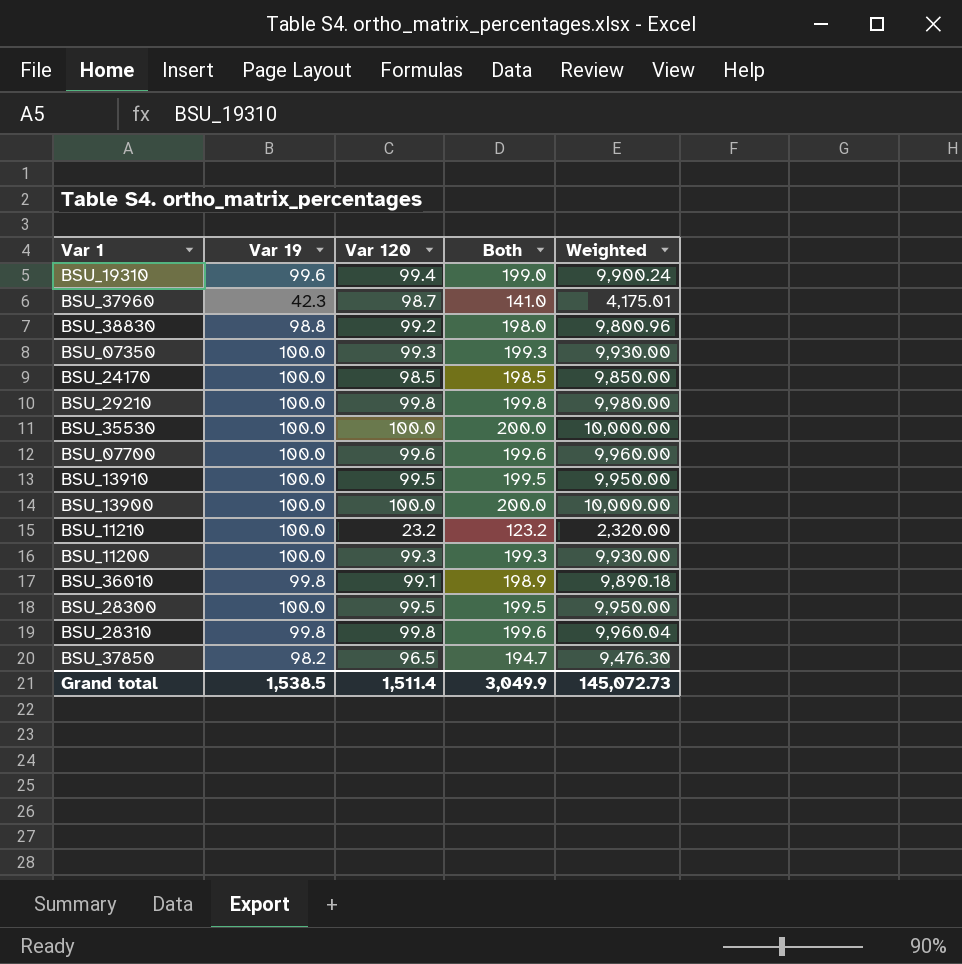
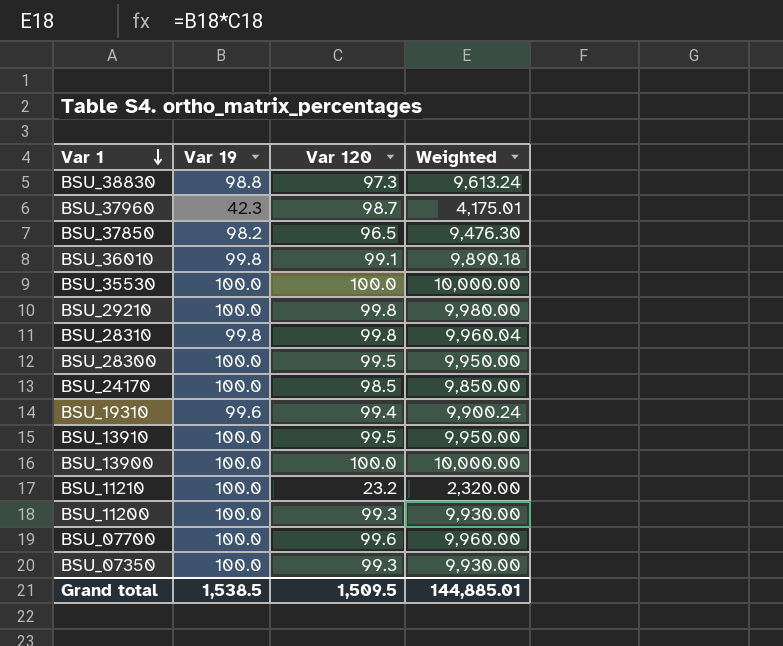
row order: none -> Var 1 descending
column Both | formula: [Var 19] + [Var 120] -> none
BSU_38830 | Var 120: 99.2 -> 97.3
BSU_38830 | Weighted: 9,800.96 -> 9,613.24
Grand total | Var 120: 1,511.4 -> 1,509.5
Grand total | Weighted: 145,072.73 -> 144,885.01

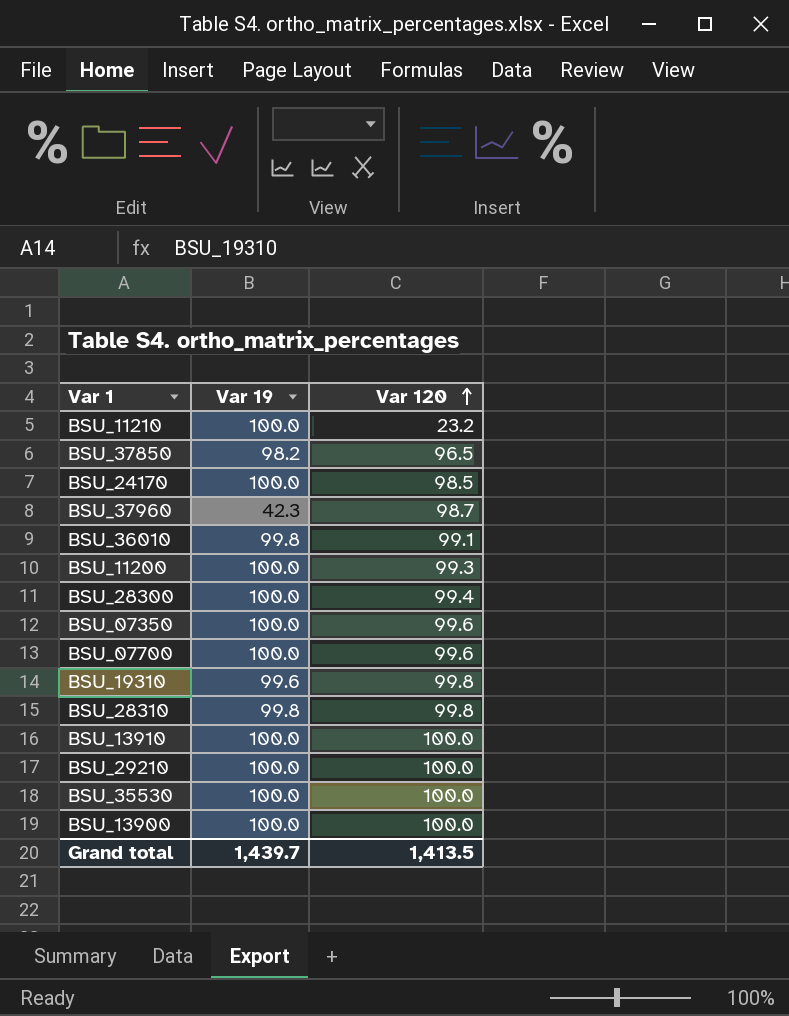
row order: Var 1 descending -> Var 120 ascending
column Weighted | formula: [Var 19] * [Var 120] -> none
row BSU_38830: 98.8 | 97.3 | 9,613.24 -> none
BSU_28300 | Var 120: 99.5 -> 99.4
BSU_07350 | Var 120: 99.3 -> 99.6
BSU_19310 | Var 120: 99.4 -> 99.8
BSU_13910 | Var 120: 99.5 -> 100.0
BSU_29210 | Var 120: 99.8 -> 100.0
Grand total | Var 19: 1,538.5 -> 1,439.7
Grand total | Var 120: 1,509.5 -> 1,413.5

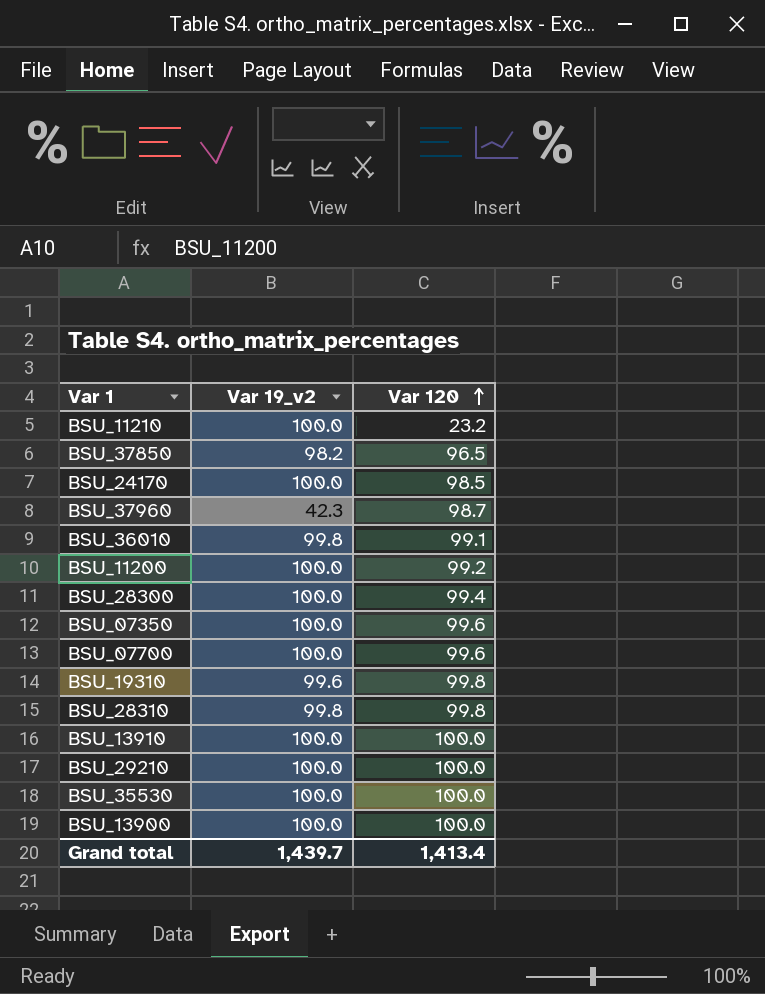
column name: Var 19 -> Var 19_v2
BSU_11200 | Var 120: 99.3 -> 99.2
Grand total | Var 120: 1,413.5 -> 1,413.4

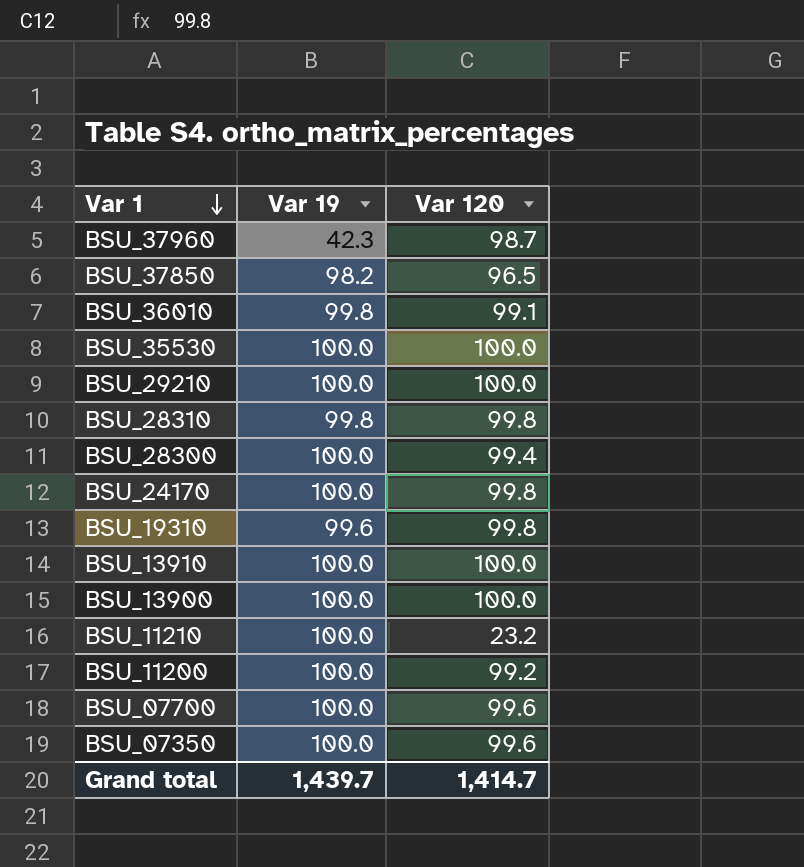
row order: Var 120 ascending -> Var 1 descending
column name: Var 19_v2 -> Var 19
BSU_24170 | Var 120: 98.5 -> 99.8
Grand total | Var 120: 1,413.4 -> 1,414.7

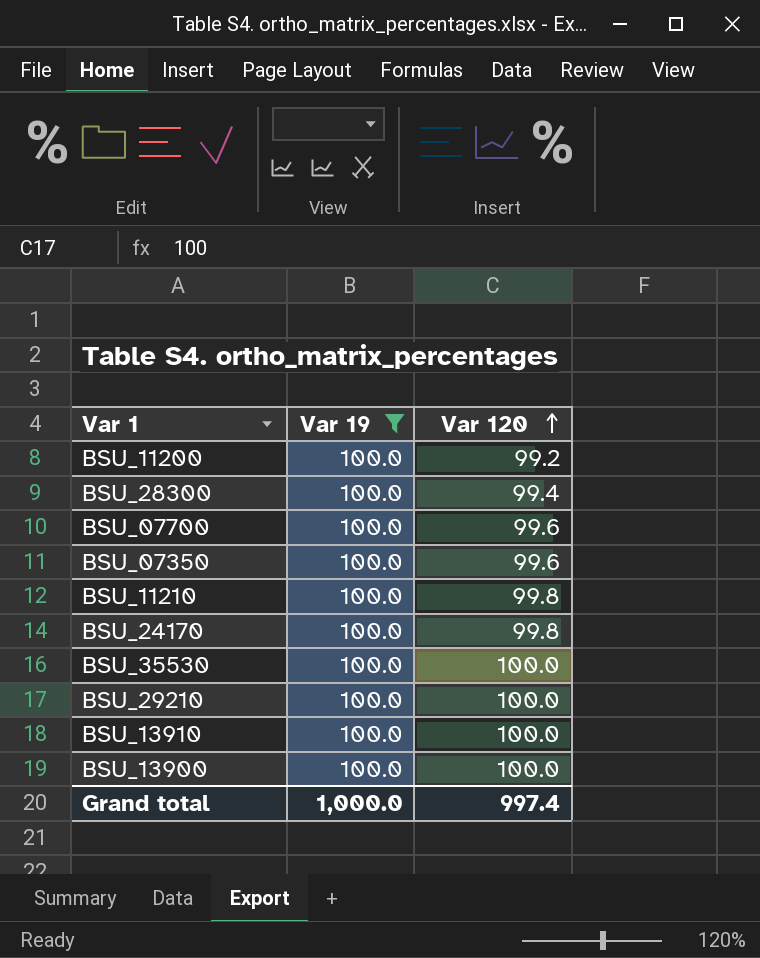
filter: none -> Var 19 = 100.0
row order: Var 1 descending -> Var 120 ascending
BSU_11210 | Var 120: 23.2 -> 99.8
Grand total | Var 19: 1,439.7 -> 1,000.0
Grand total | Var 120: 1,414.7 -> 997.4

